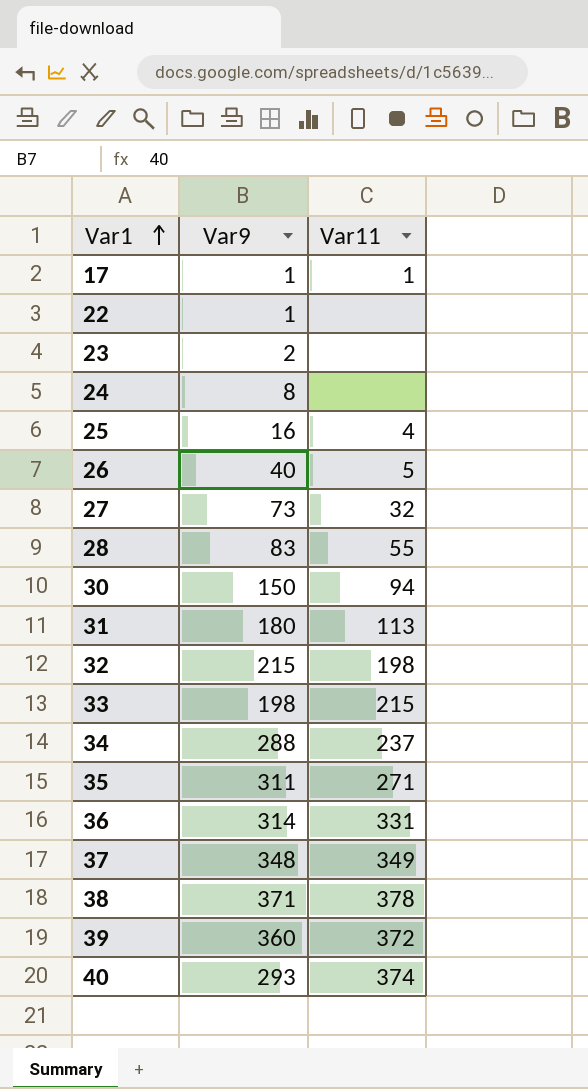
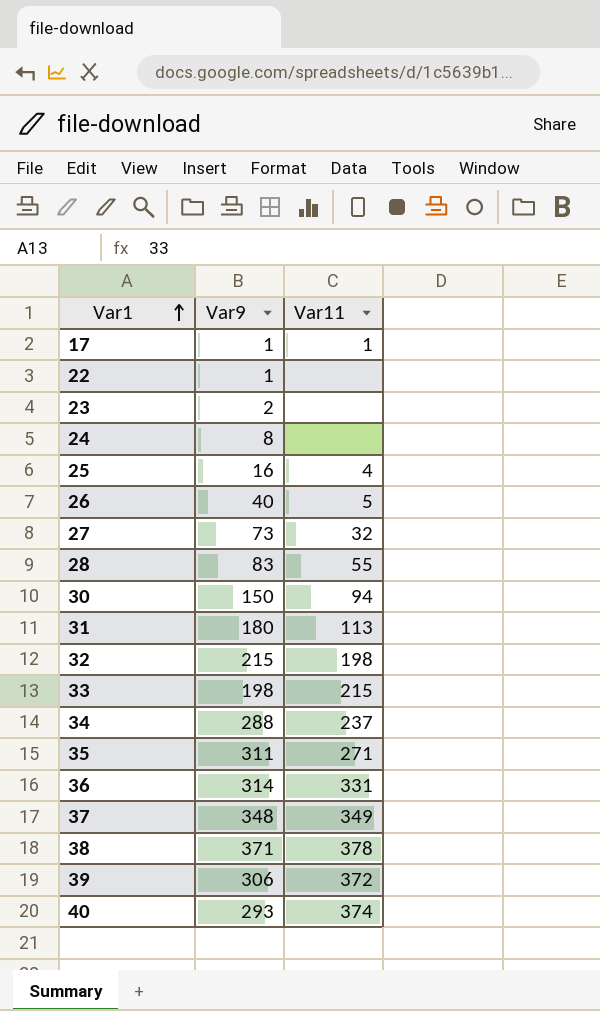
39 | Var9: 360 -> 306

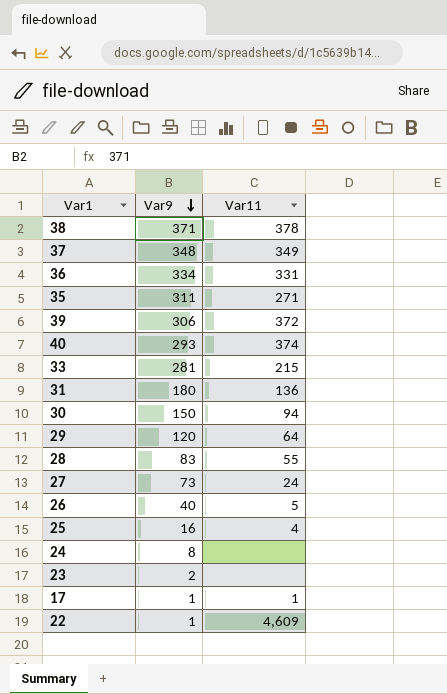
row order: Var1 ascending -> Var9 descending
row 32: 215 | 198 -> none
row 34: 288 | 237 -> none
36 | Var9: 314 -> 334
33 | Var9: 198 -> 281
31 | Var11: 113 -> 136
row 29: none -> 120 | 64
27 | Var11: 32 -> 24
22 | Var11: none -> 4,609

